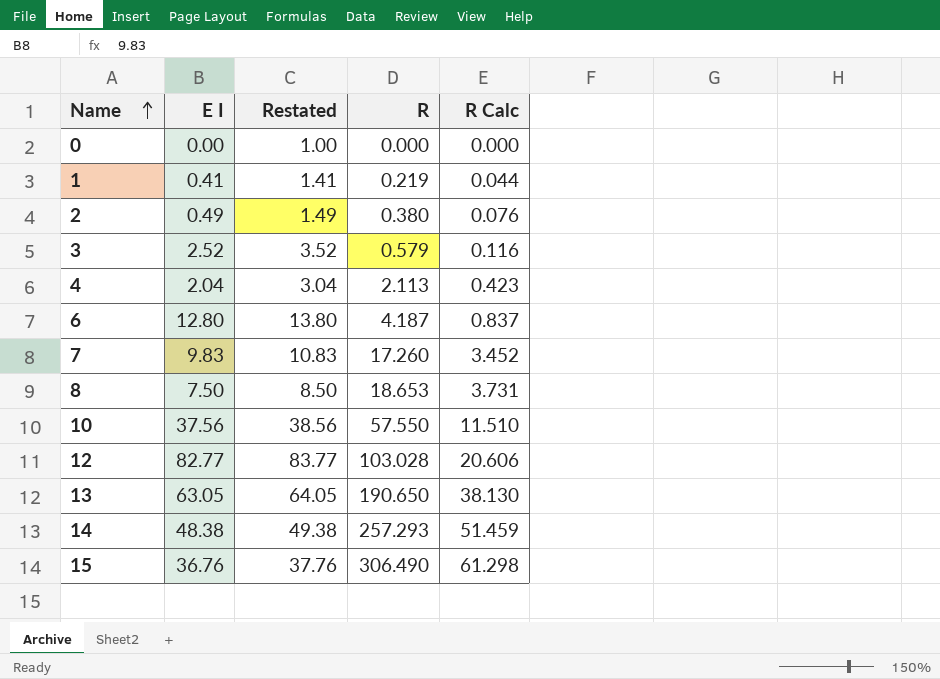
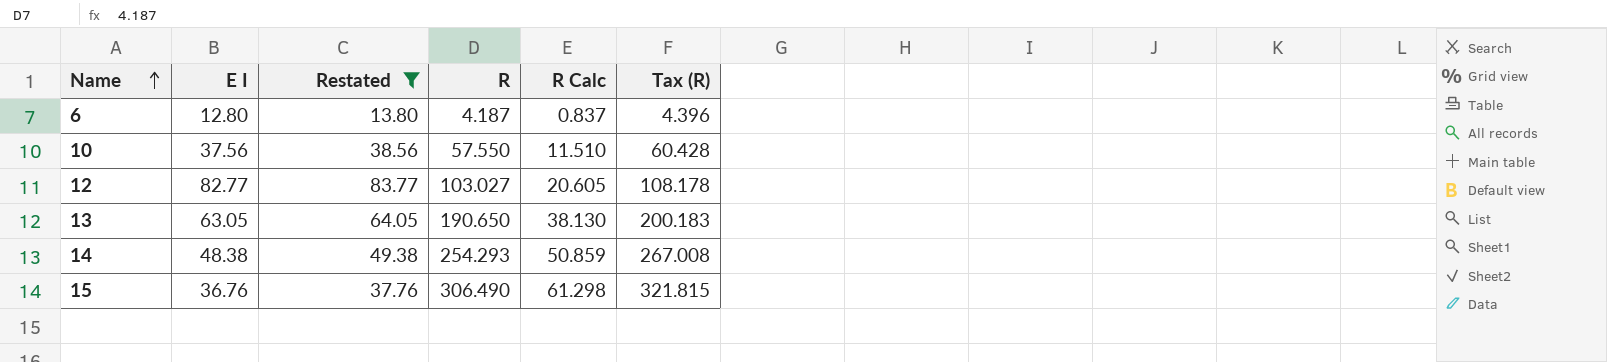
filter: none -> Restated >= 13.80
column Tax (R) | formula: none -> [R] * 1.05
12 | R: 103.028 -> 103.027
12 | R Calc: 20.606 -> 20.605
14 | R: 257.293 -> 254.293
14 | R Calc: 51.459 -> 50.859

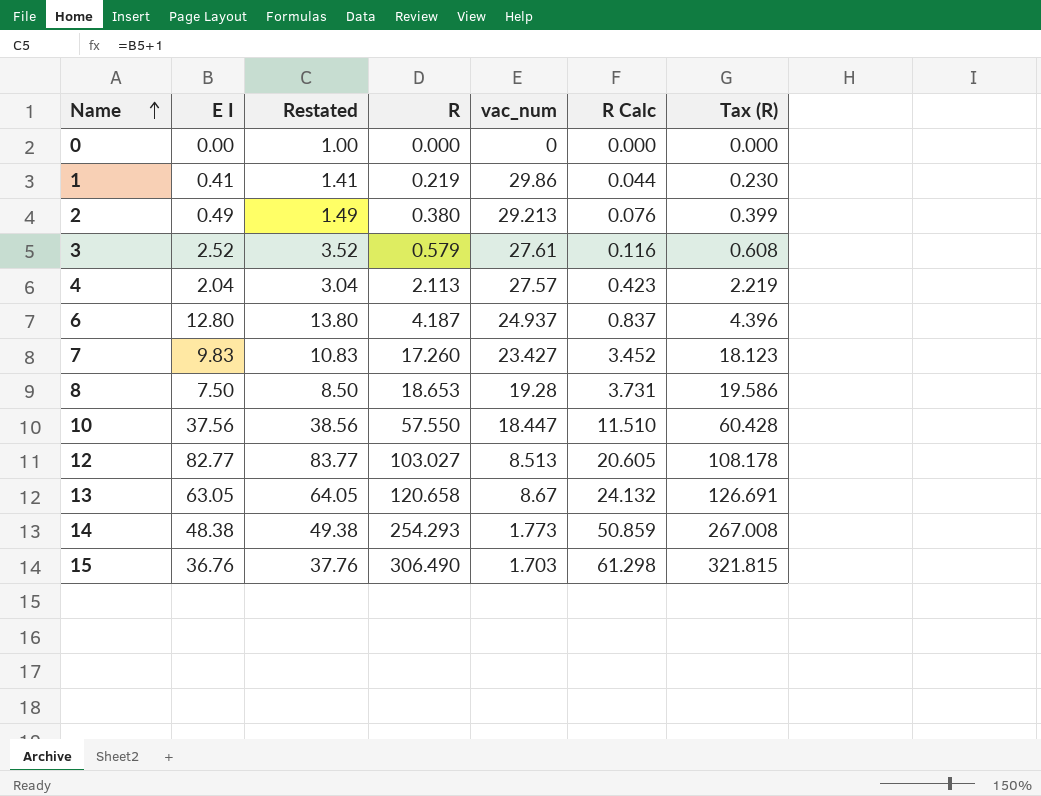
filter: Restated >= 13.80 -> none
column vac_num | position: none -> 5
13 | R: 190.650 -> 120.658
13 | R Calc: 38.130 -> 24.132
13 | Tax (R): 200.183 -> 126.691

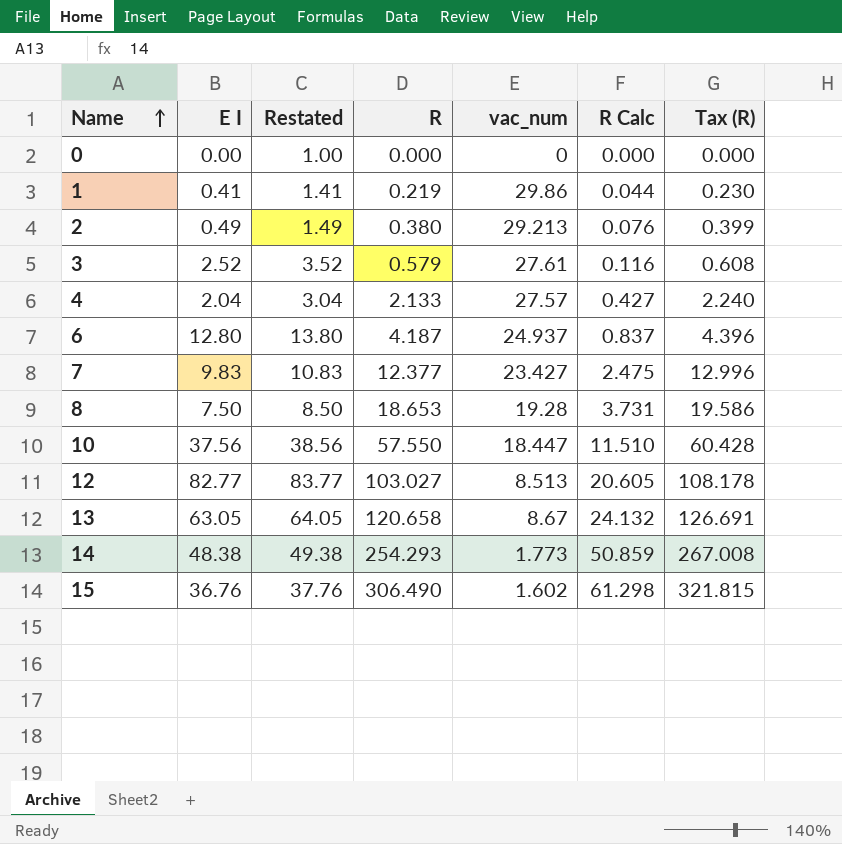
4 | R: 2.113 -> 2.133
4 | R Calc: 0.423 -> 0.427
4 | Tax (R): 2.219 -> 2.240
7 | R: 17.260 -> 12.377
7 | R Calc: 3.452 -> 2.475
7 | Tax (R): 18.123 -> 12.996
15 | vac_num: 1.703 -> 1.602

